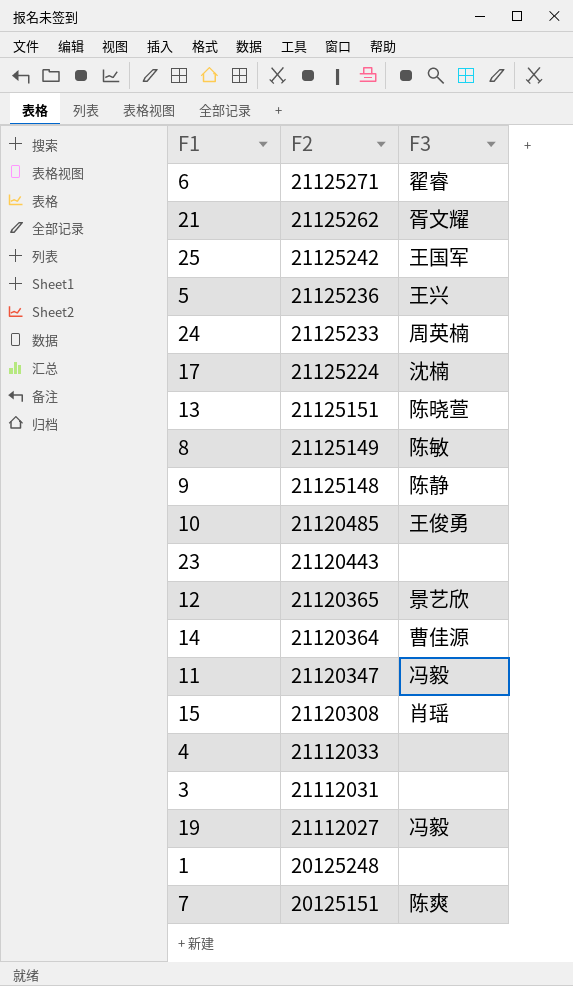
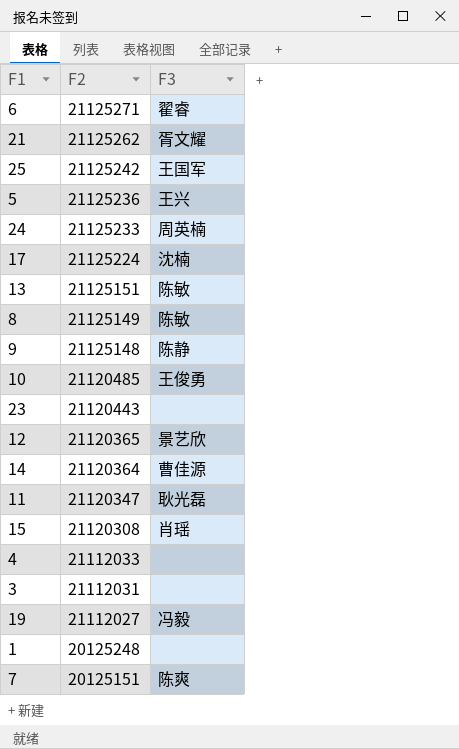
13 | F3: 陈晓萱 -> 陈敏
11 | F3: 冯毅 -> 耿光磊

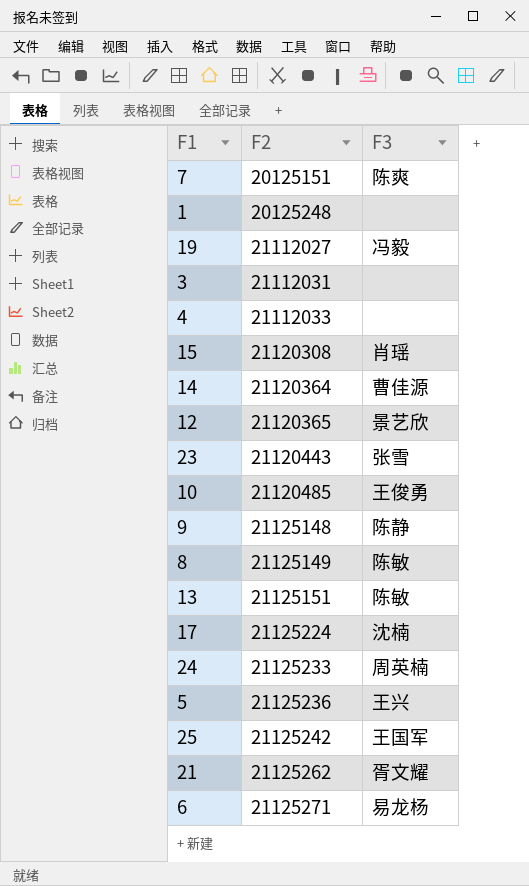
row order: F2 descending -> F2 ascending
row 11: 21120347 | 耿光磊 -> none
23 | F3: none -> 张雪
6 | F3: 翟睿 -> 易龙杨

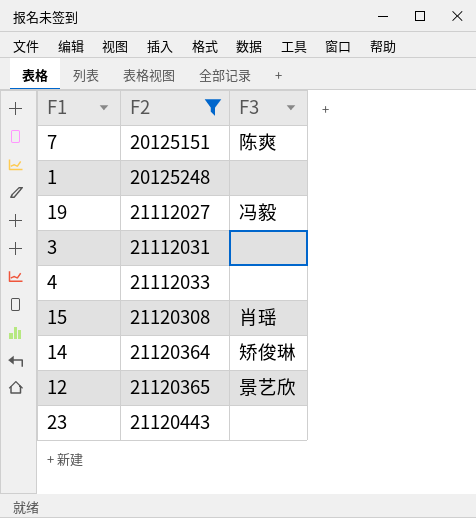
filter: none -> F2 <= 21120443
14 | F3: 曹佳源 -> 矫俊琳
23 | F3: 张雪 -> none

